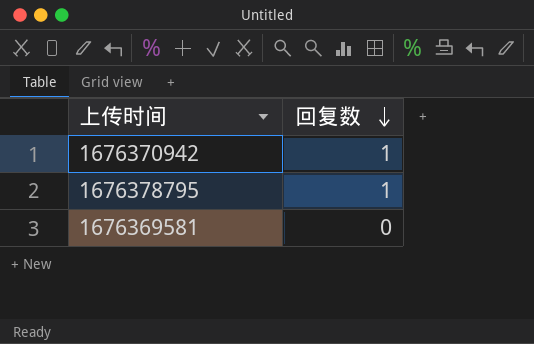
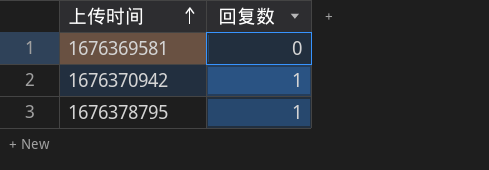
row order: 回复数 descending -> 上传时间 ascending

